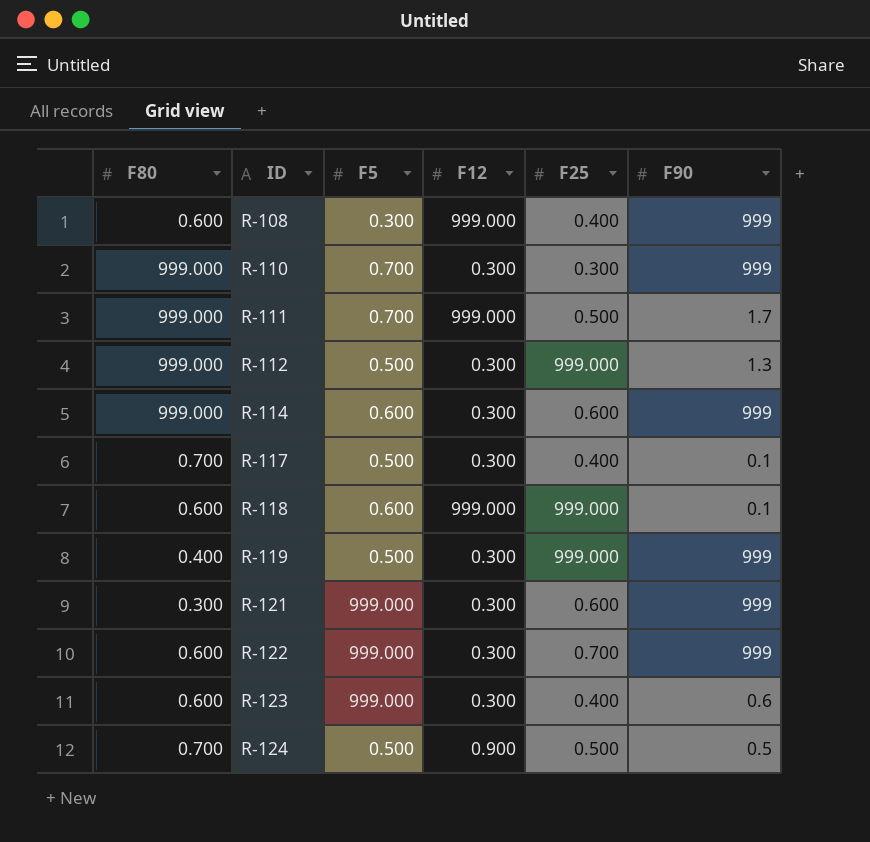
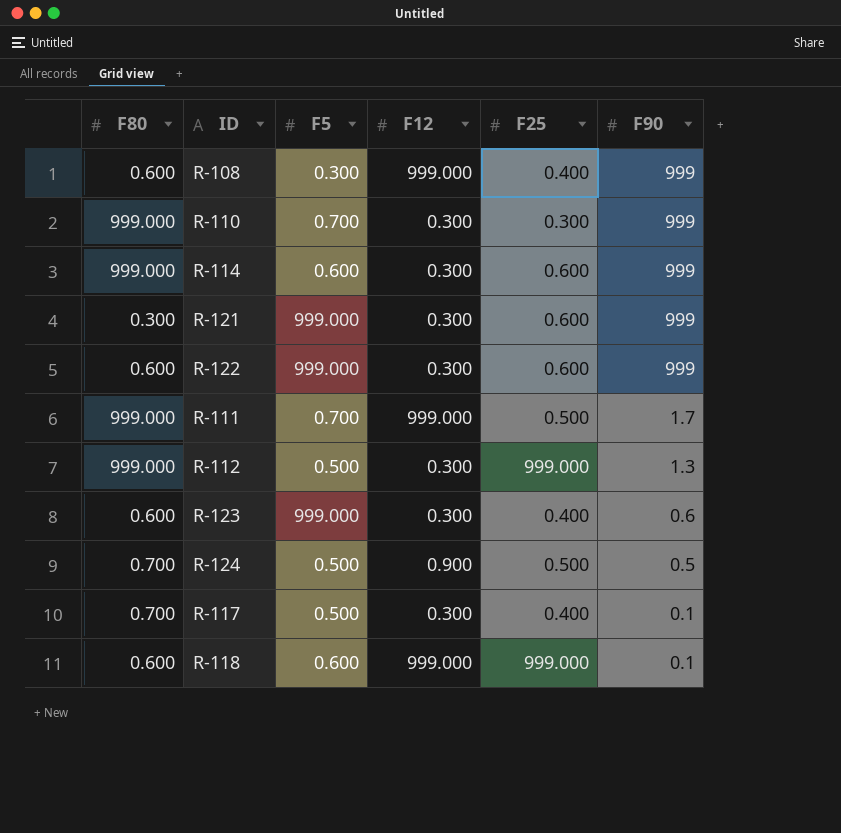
row order: ID ascending -> F90 descending
row R-119: 0.400 | 0.500 | 0.300 | 999.000 | 999 -> none
R-122 | F25: 0.700 -> 0.600

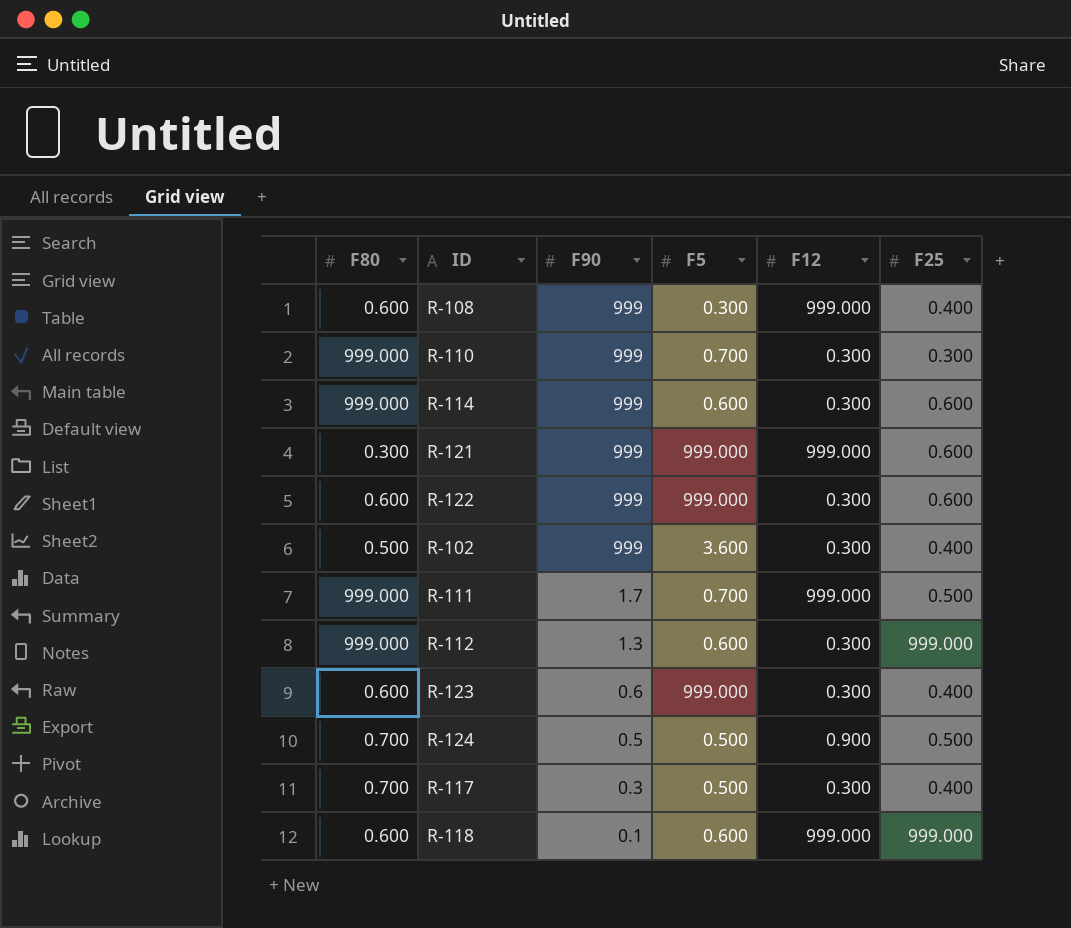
column F90 | position: 6 -> 3
R-121 | F12: 0.300 -> 999.000
row R-102: none -> 0.500 | 999 | 3.600 | 0.300 | 0.400
R-112 | F5: 0.500 -> 0.600
R-117 | F90: 0.1 -> 0.3

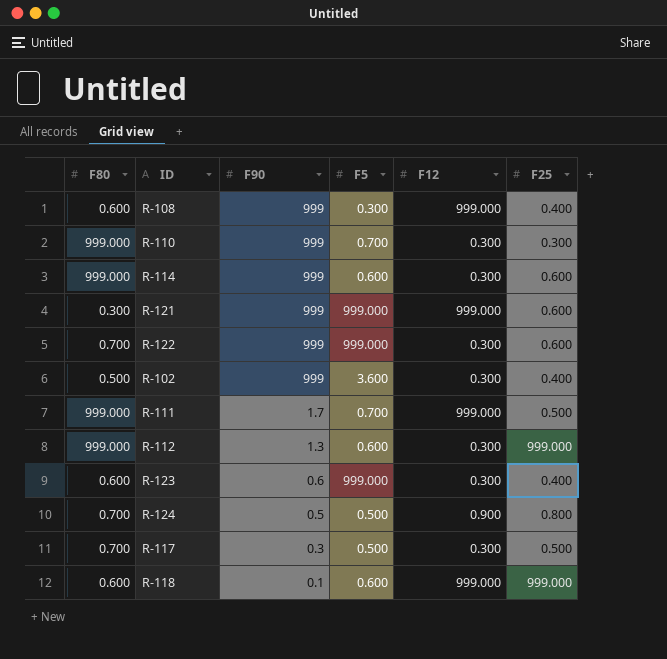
R-122 | F80: 0.600 -> 0.700
R-124 | F25: 0.500 -> 0.800
R-117 | F25: 0.400 -> 0.500

